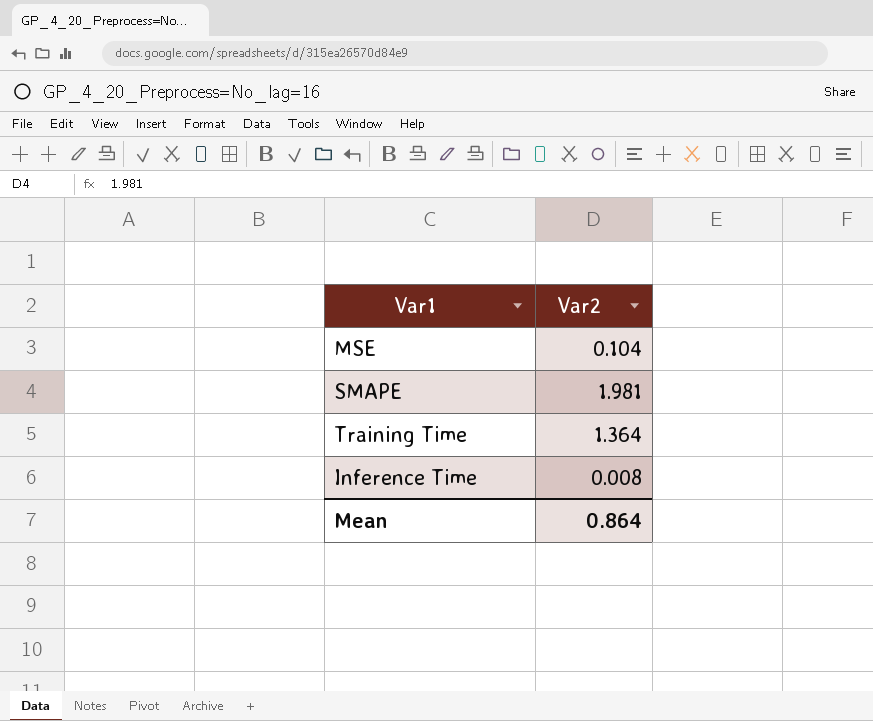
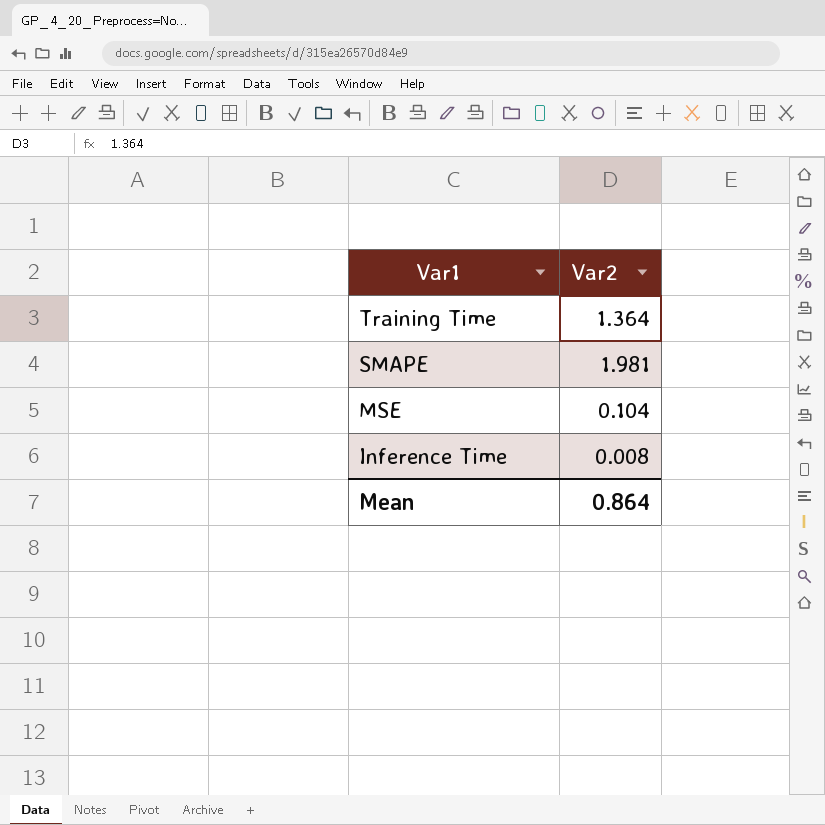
row order: none -> Var1 descending

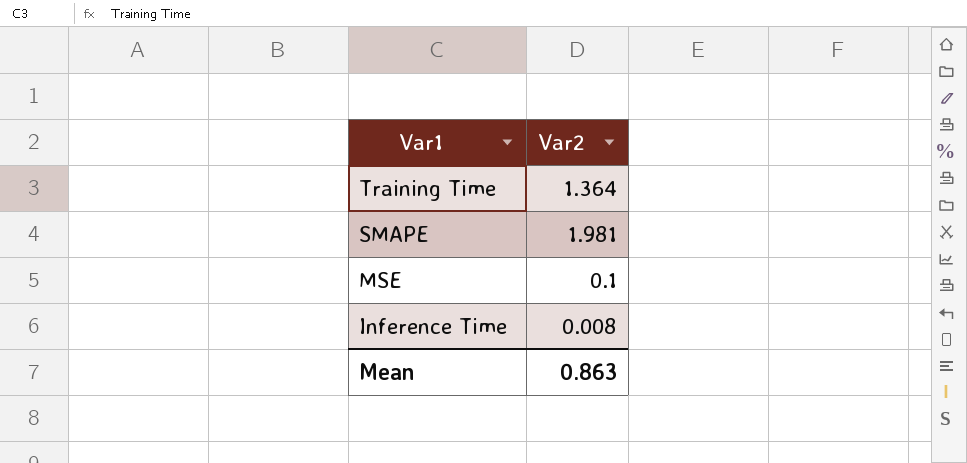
MSE | Var2: 0.104 -> 0.1
Mean | Var2: 0.864 -> 0.863

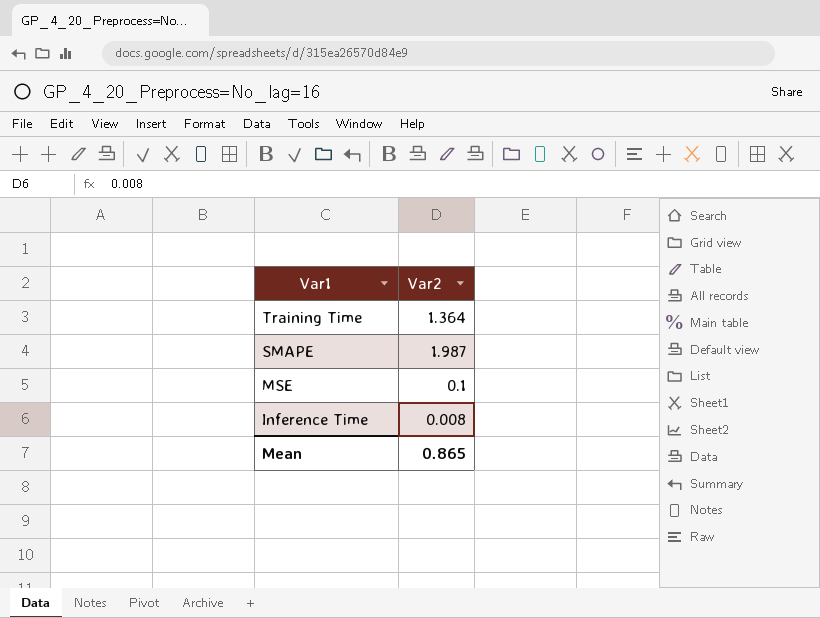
SMAPE | Var2: 1.981 -> 1.987
Mean | Var2: 0.863 -> 0.865

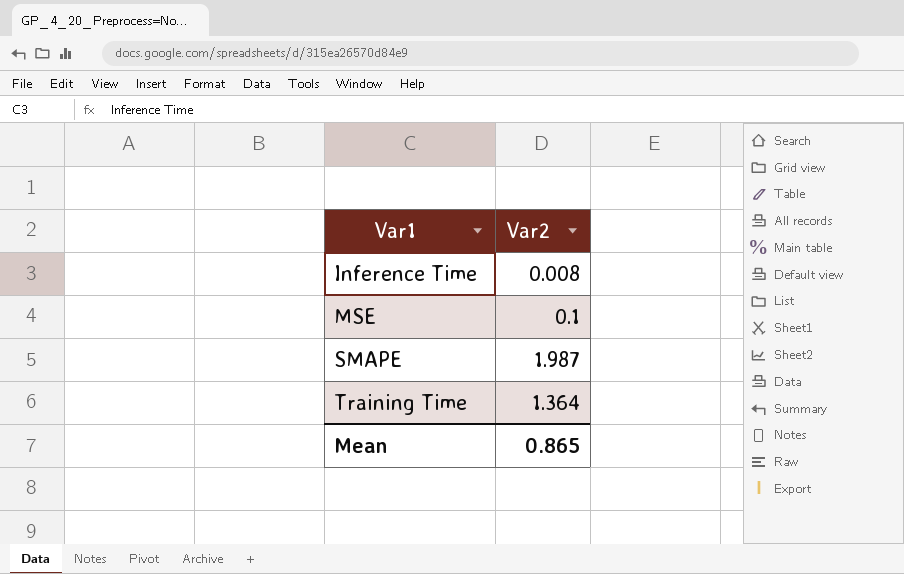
row order: Var1 descending -> Var1 ascending

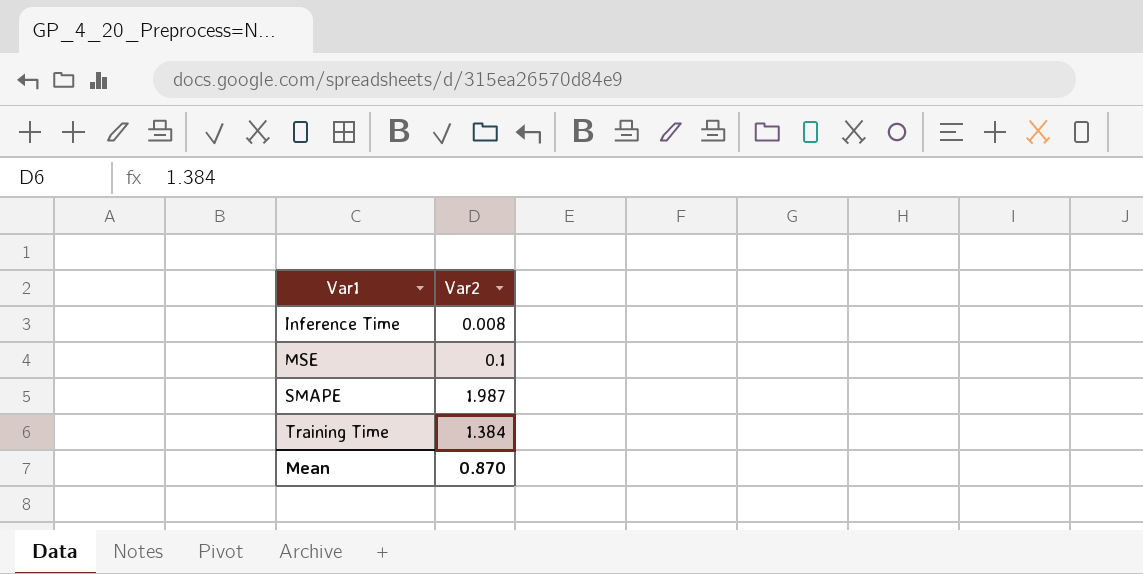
Training Time | Var2: 1.364 -> 1.384
Mean | Var2: 0.865 -> 0.870

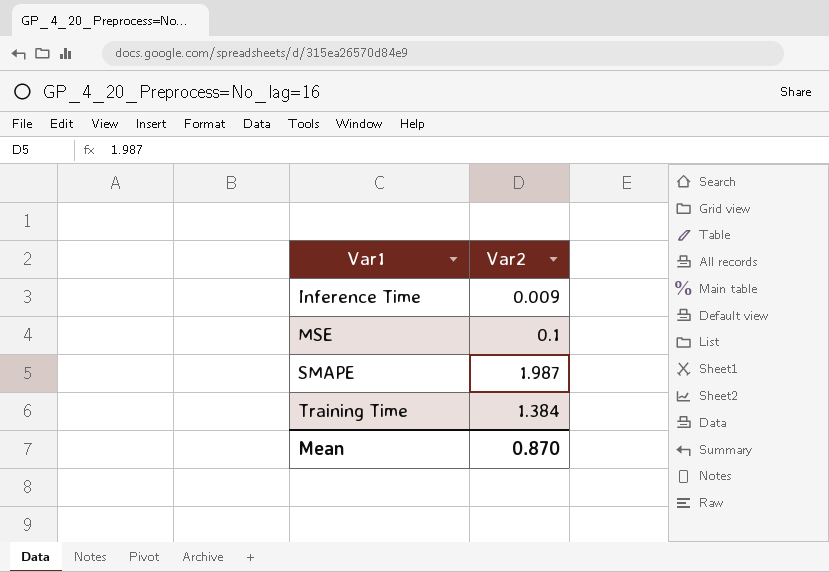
Inference Time | Var2: 0.008 -> 0.009

